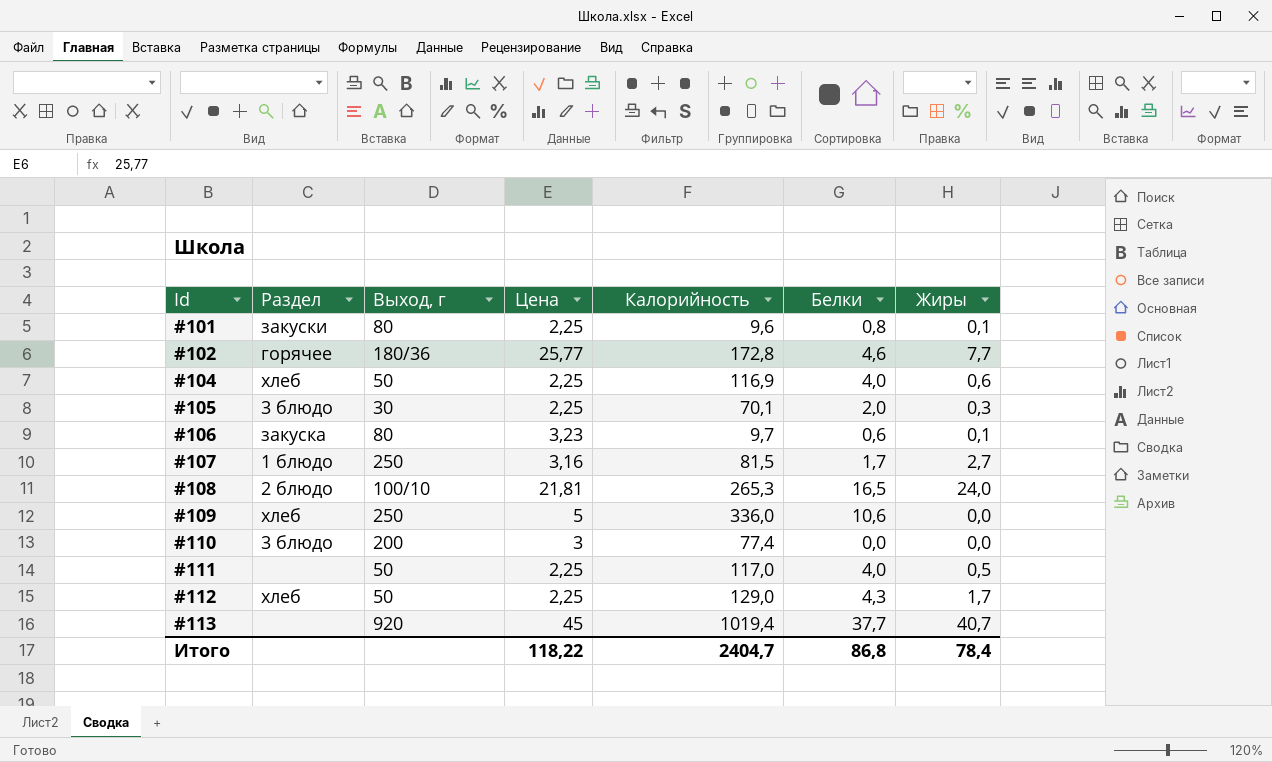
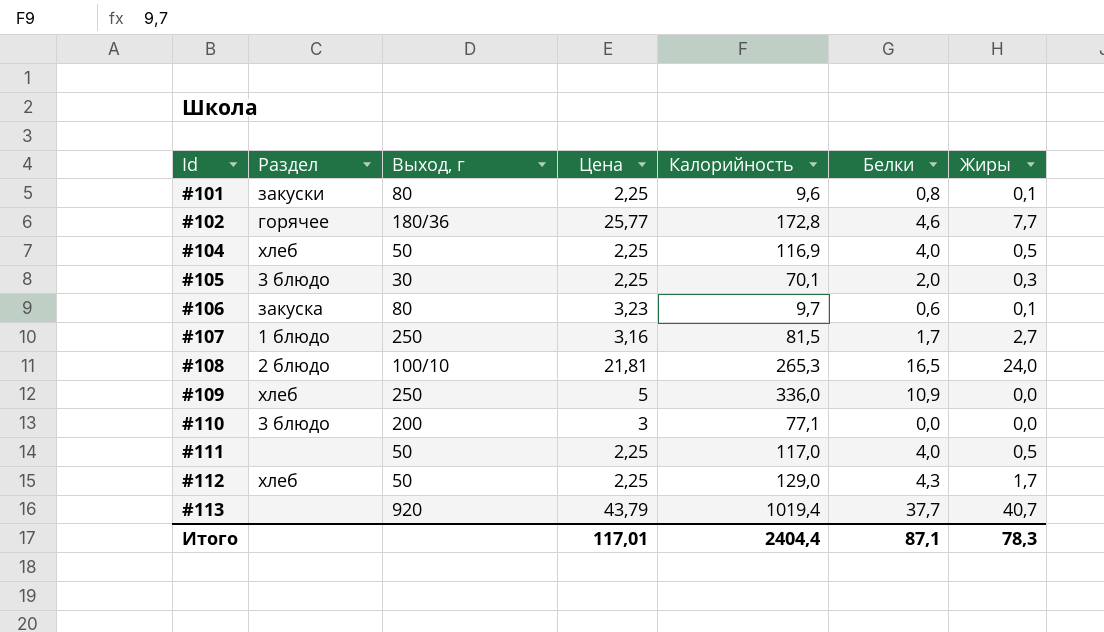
#104 | Жиры: 0,6 -> 0,5
#109 | Белки: 10,6 -> 10,9
#110 | Калорийность: 77,4 -> 77,1
#113 | Цена: 45 -> 43,79
Итого | Цена: 118,22 -> 117,01
Итого | Калорийность: 2404,7 -> 2404,4
Итого | Белки: 86,8 -> 87,1
Итого | Жиры: 78,4 -> 78,3

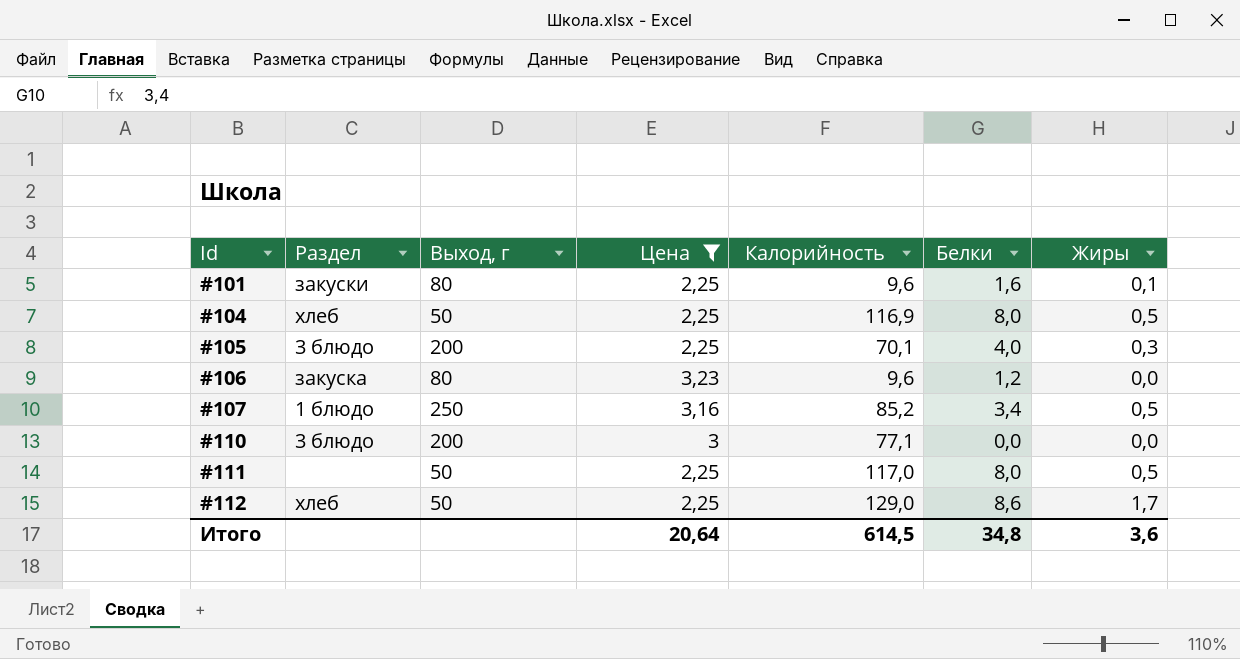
filter: none -> Цена <= 3,23
#101 | Белки: 0,8 -> 1,6
#104 | Белки: 4,0 -> 8,0
#105 | Выход, г: 30 -> 200
#105 | Белки: 2,0 -> 4,0
#106 | Калорийность: 9,7 -> 9,6
#106 | Белки: 0,6 -> 1,2
#106 | Жиры: 0,1 -> 0,0
#107 | Калорийность: 81,5 -> 85,2
#107 | Белки: 1,7 -> 3,4
#107 | Жиры: 2,7 -> 0,5
#111 | Белки: 4,0 -> 8,0
#112 | Белки: 4,3 -> 8,6
Итого | Цена: 117,01 -> 20,64
Итого | Калорийность: 2404,4 -> 614,5
Итого | Белки: 87,1 -> 34,8
Итого | Жиры: 78,3 -> 3,6

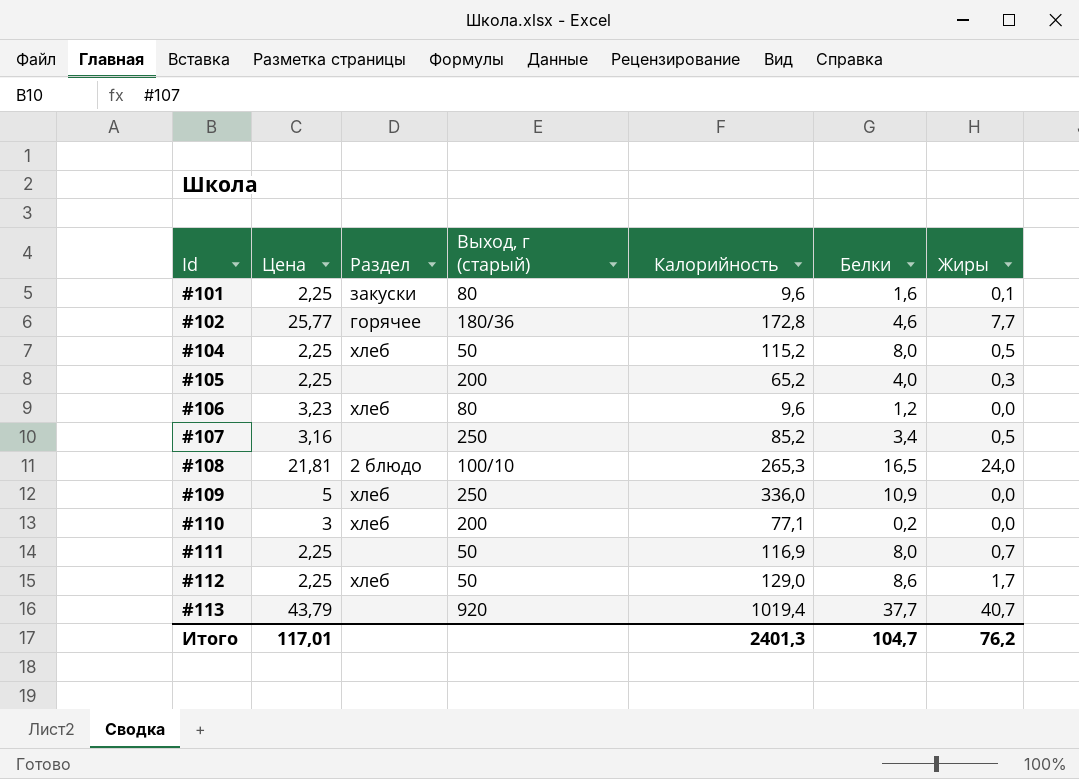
filter: Цена <= 3,23 -> none
column Цена | position: 4 -> 2
column name: Выход, г -> Выход, г (старый)
#104 | Калорийность: 116,9 -> 115,2
#105 | Раздел: 3 блюдо -> none
#105 | Калорийность: 70,1 -> 65,2
#106 | Раздел: закуска -> хлеб
#107 | Раздел: 1 блюдо -> none
#110 | Раздел: 3 блюдо -> хлеб
#110 | Белки: 0,0 -> 0,2
#111 | Калорийность: 117,0 -> 116,9
#111 | Жиры: 0,5 -> 0,7
Итого | Цена: 20,64 -> 117,01
Итого | Калорийность: 614,5 -> 2401,3
Итого | Белки: 34,8 -> 104,7
Итого | Жиры: 3,6 -> 76,2

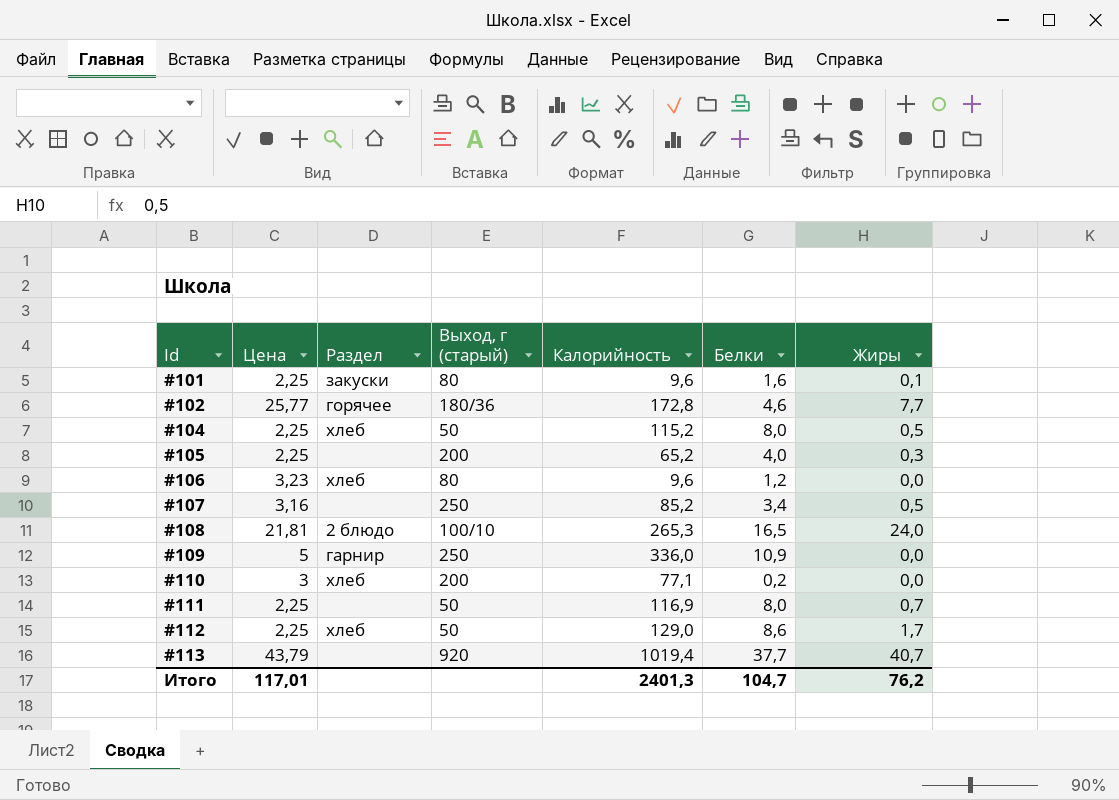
#109 | Раздел: хлеб -> гарнир

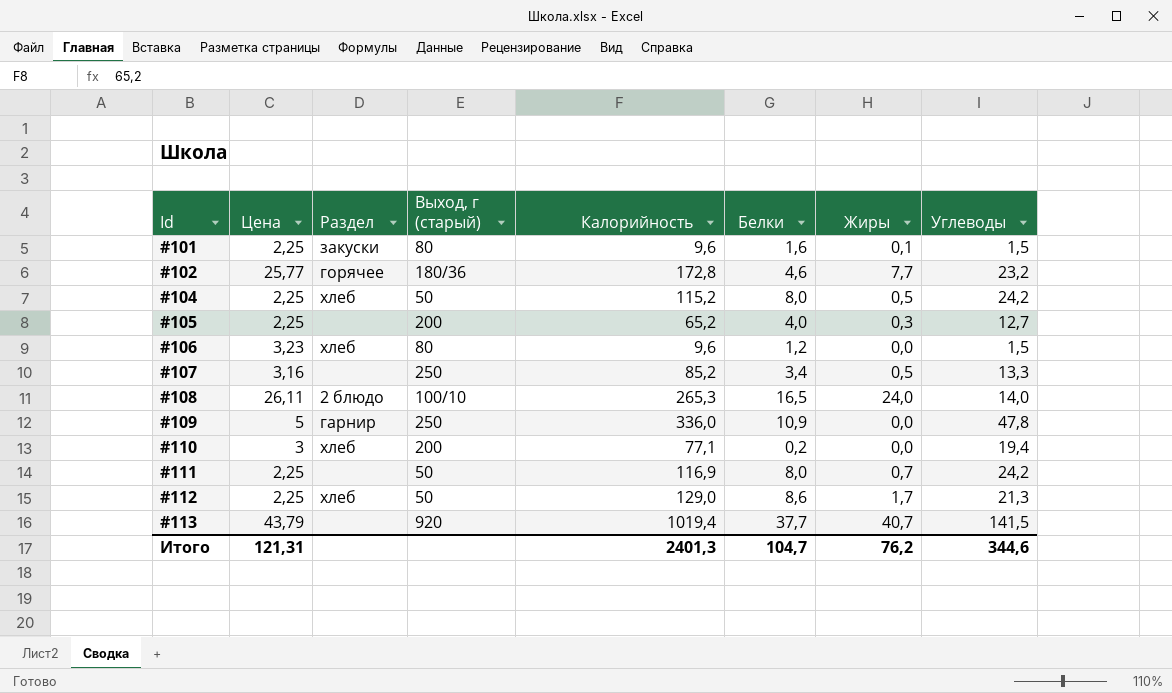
column Углеводы | position: none -> 8
#108 | Цена: 21,81 -> 26,11
Итого | Цена: 117,01 -> 121,31

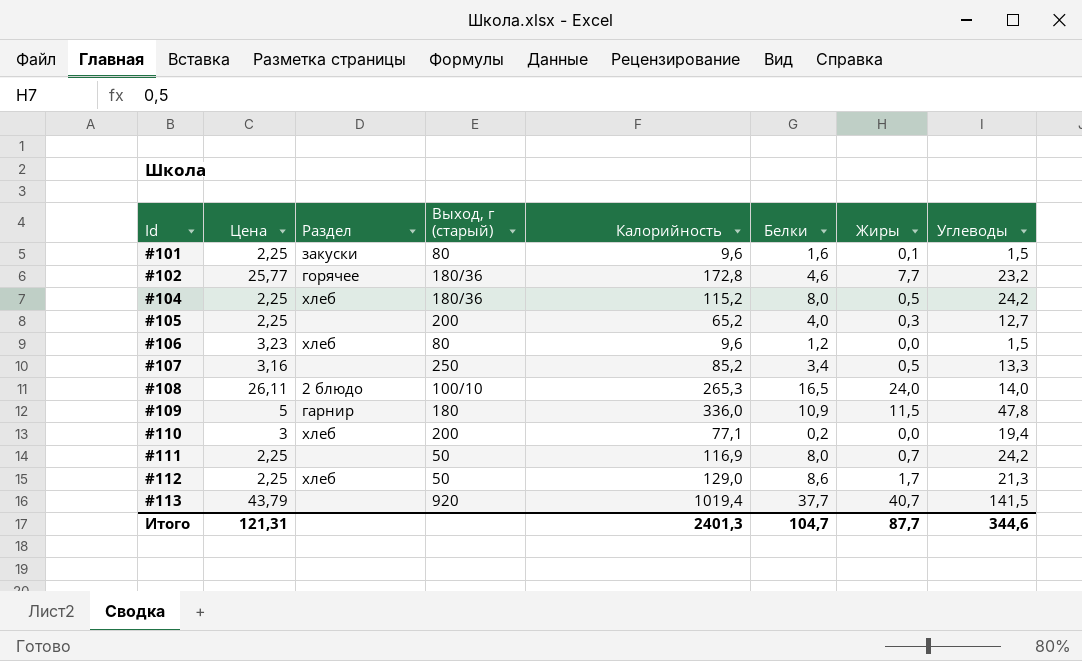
#104 | Выход, г (старый): 50 -> 180/36
#109 | Выход, г (старый): 250 -> 180
#109 | Жиры: 0,0 -> 11,5
Итого | Жиры: 76,2 -> 87,7

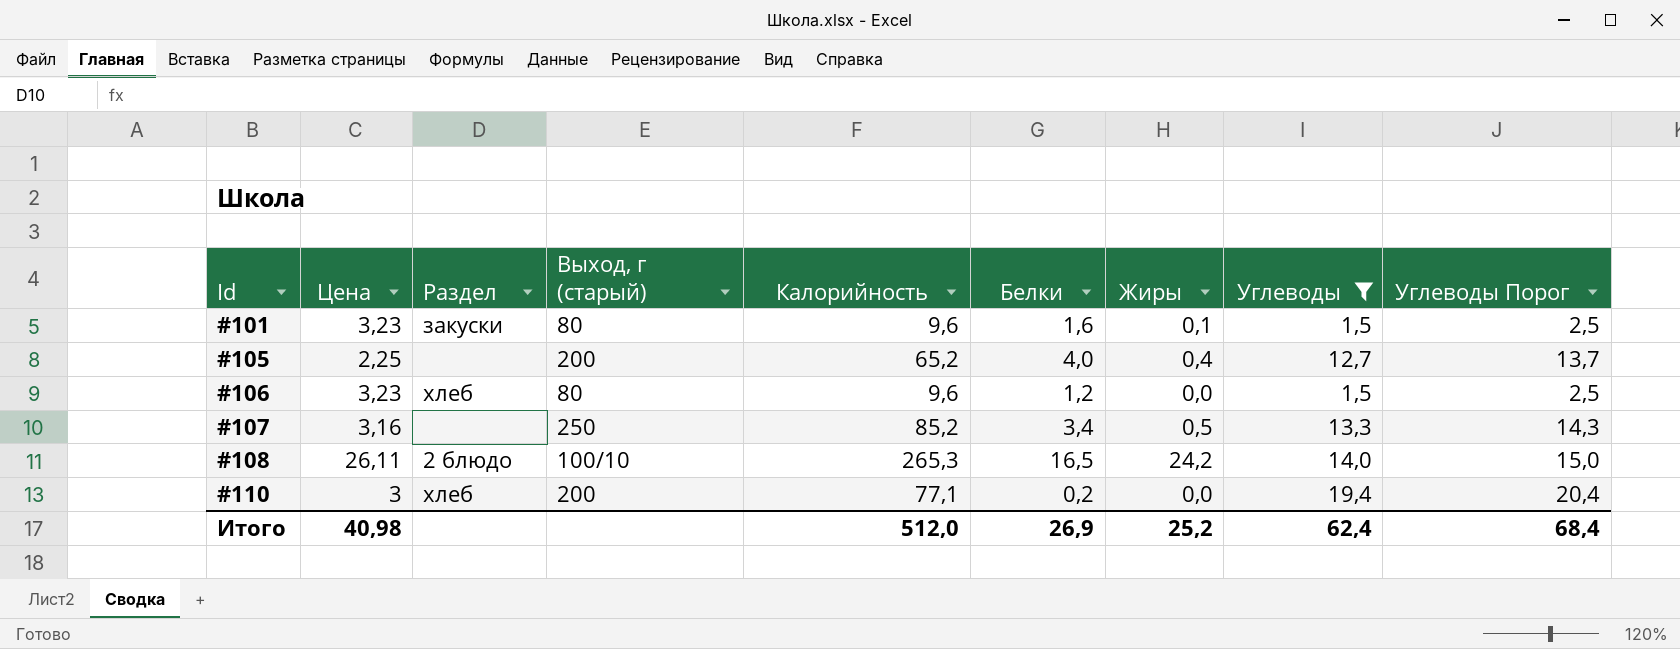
filter: none -> Углеводы <= 19,4
column Углеводы Порог | formula: none -> [Углеводы] + 1
#101 | Цена: 2,25 -> 3,23
#105 | Жиры: 0,3 -> 0,4
#108 | Жиры: 24,0 -> 24,2
Итого | Цена: 121,31 -> 40,98
Итого | Калорийность: 2401,3 -> 512,0
Итого | Белки: 104,7 -> 26,9
Итого | Жиры: 87,7 -> 25,2
Итого | Углеводы: 344,6 -> 62,4

